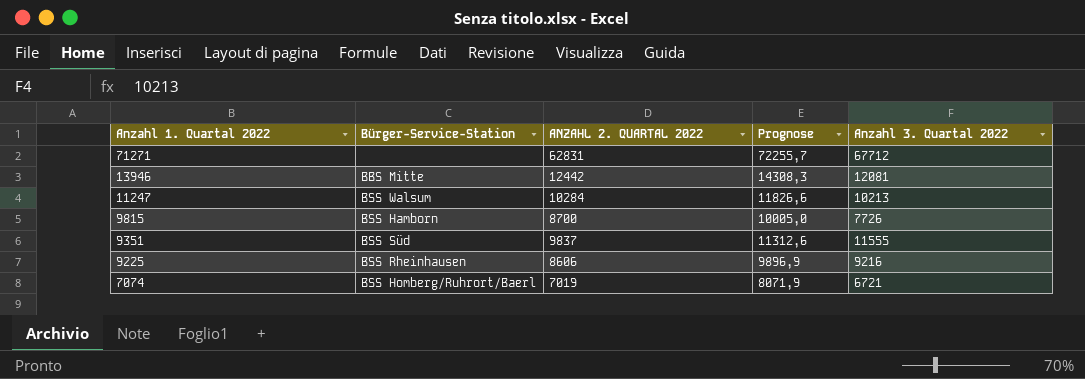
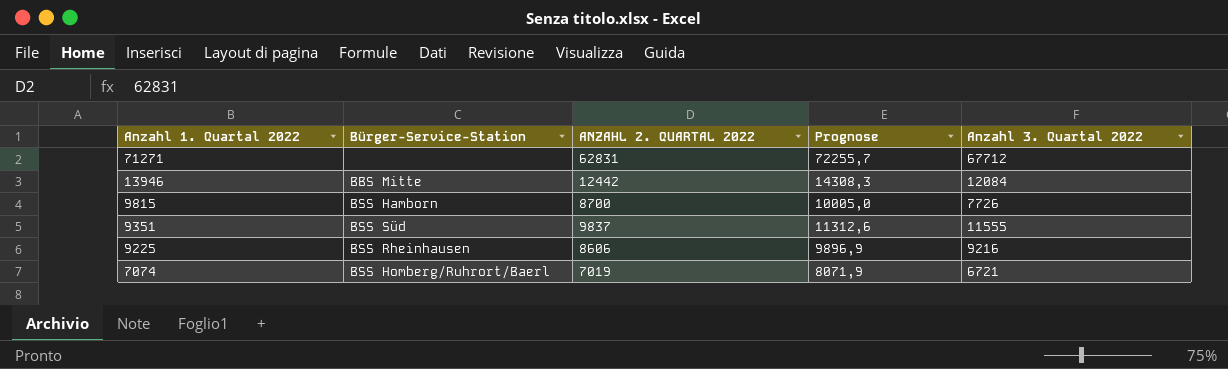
row 11247: BSS Walsum | 10284 | 11826,6 | 10213 -> none
13946 | Anzahl 3. Quartal 2022: 12081 -> 12084

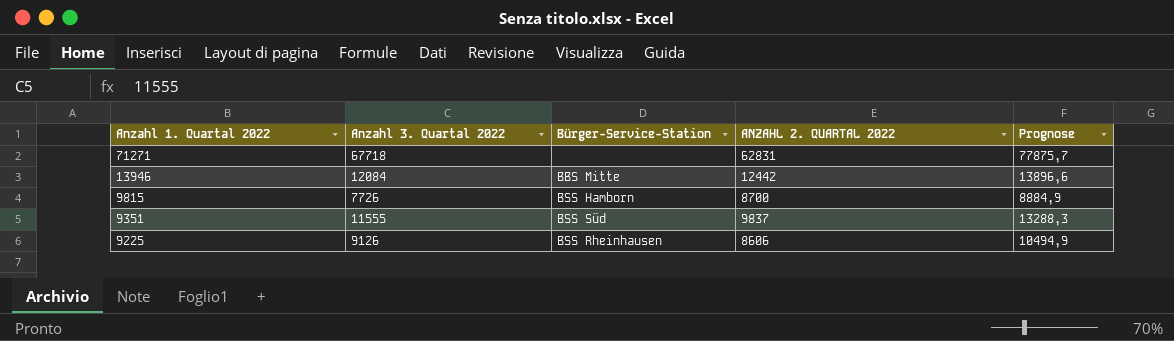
column Anzahl 3. Quartal 2022 | position: 5 -> 2
column Prognose | formula: [ANZAHL 2. QUARTAL 2022] * 1,15 -> [Anzahl 3. Quartal 2022] * 1,15
row 7074: BSS Homberg/Ruhrort/Baerl | 7019 | 8071,9 | 6721 -> none
71271 | Anzahl 3. Quartal 2022: 67712 -> 67718
9225 | Anzahl 3. Quartal 2022: 9216 -> 9126

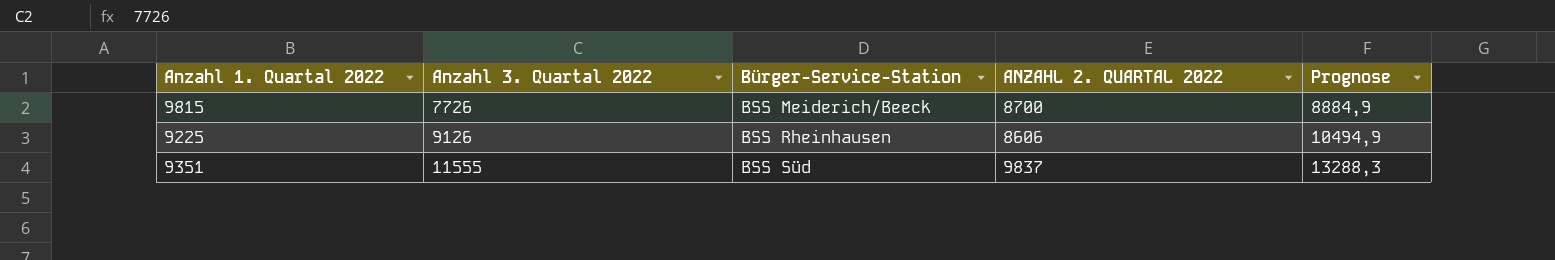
row order: Anzahl 1. Quartal 2022 descending -> Anzahl 3. Quartal 2022 ascending
row 71271: 67718 | none | 62831 | 77875,7 -> none
row 13946: 12084 | BBS Mitte | 12442 | 13896,6 -> none
9815 | Bürger-Service-Station: BSS Hamborn -> BSS Meiderich/Beeck

